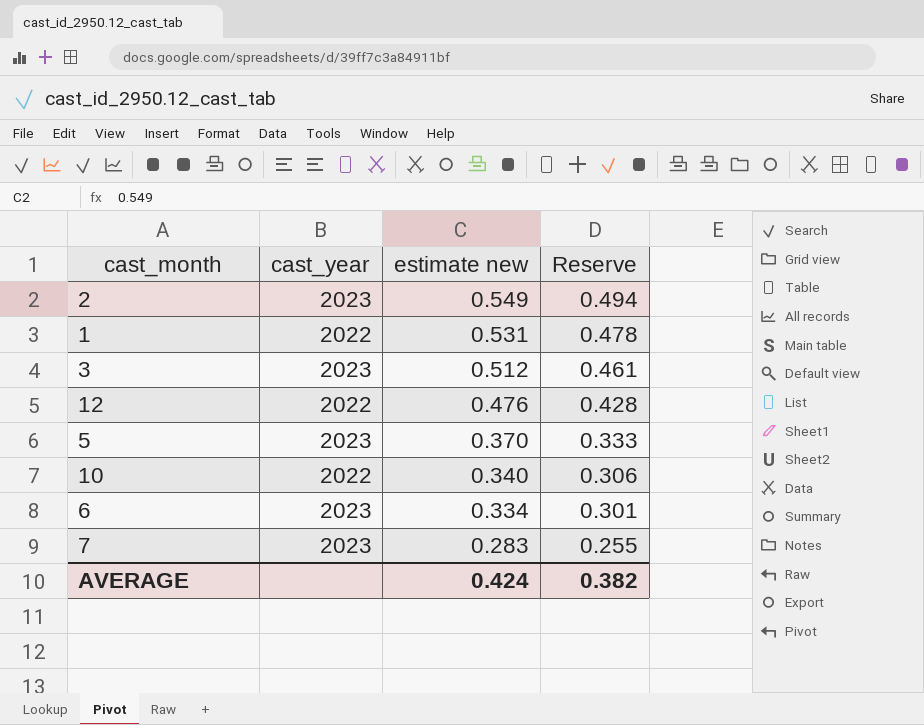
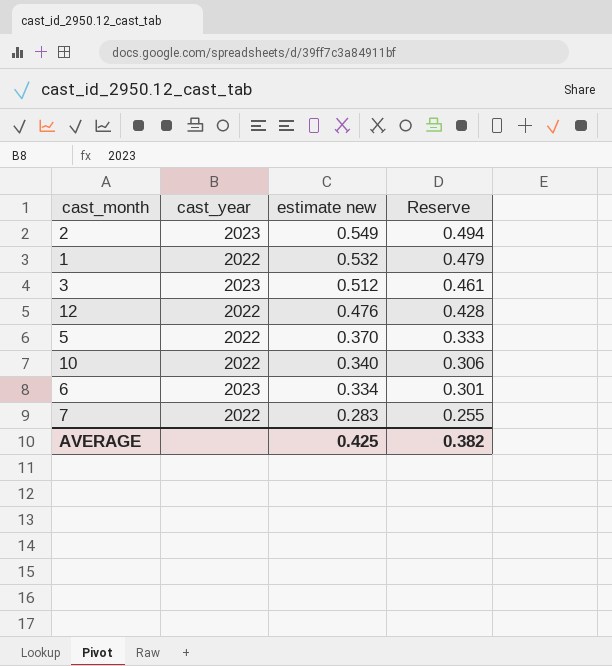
1 | estimate new: 0.531 -> 0.532
1 | Reserve: 0.478 -> 0.479
5 | cast_year: 2023 -> 2022
7 | cast_year: 2023 -> 2022
AVERAGE | estimate new: 0.424 -> 0.425

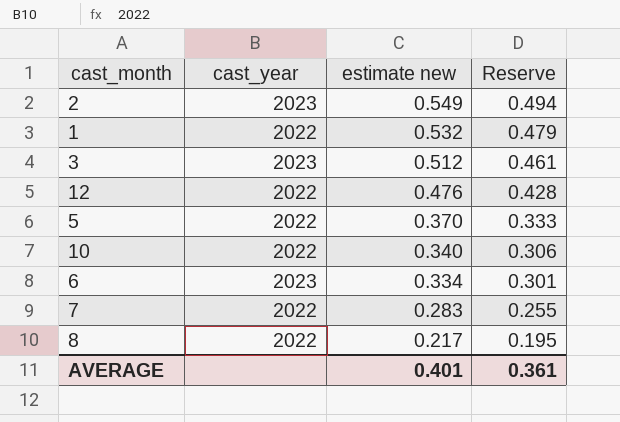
row 8: none -> 2022 | 0.217 | 0.195
AVERAGE | estimate new: 0.425 -> 0.401
AVERAGE | Reserve: 0.382 -> 0.361

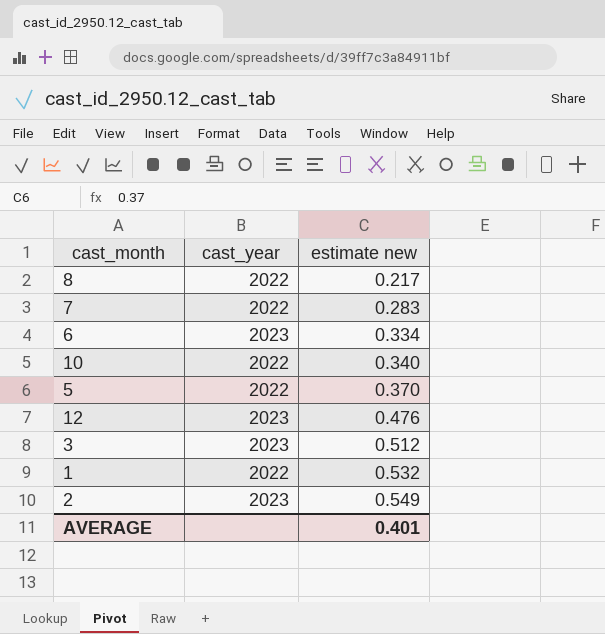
row order: estimate new descending -> estimate new ascending
column Reserve | formula: [estimate new] * 0.9 -> none
12 | cast_year: 2022 -> 2023

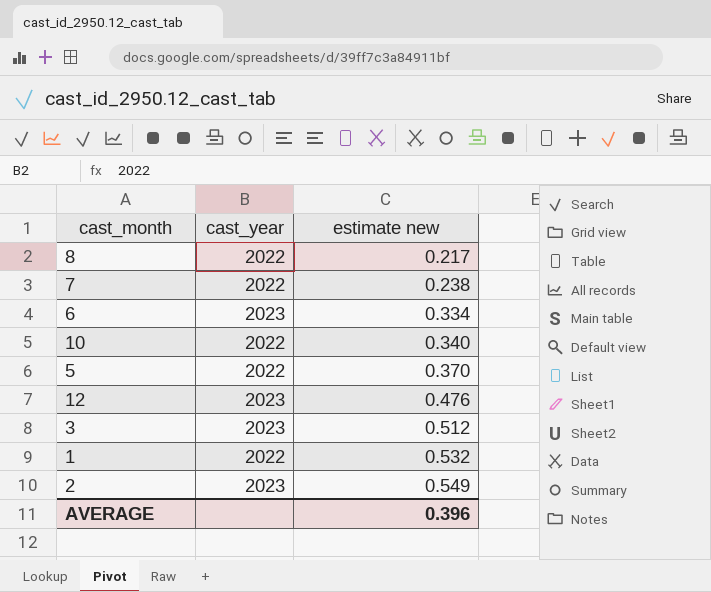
7 | estimate new: 0.283 -> 0.238
AVERAGE | estimate new: 0.401 -> 0.396

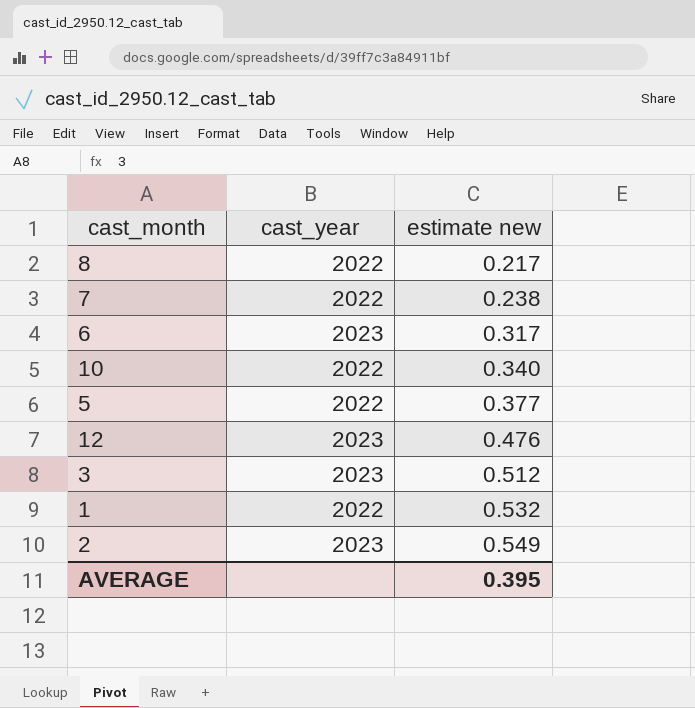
6 | estimate new: 0.334 -> 0.317
5 | estimate new: 0.370 -> 0.377
AVERAGE | estimate new: 0.396 -> 0.395

